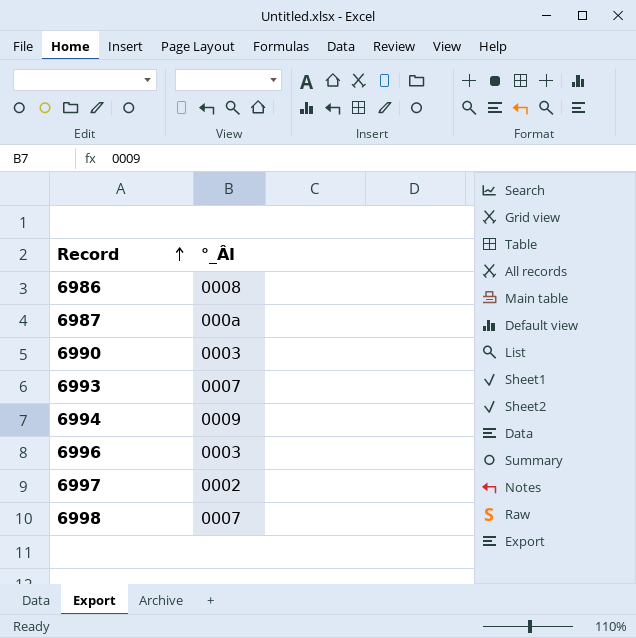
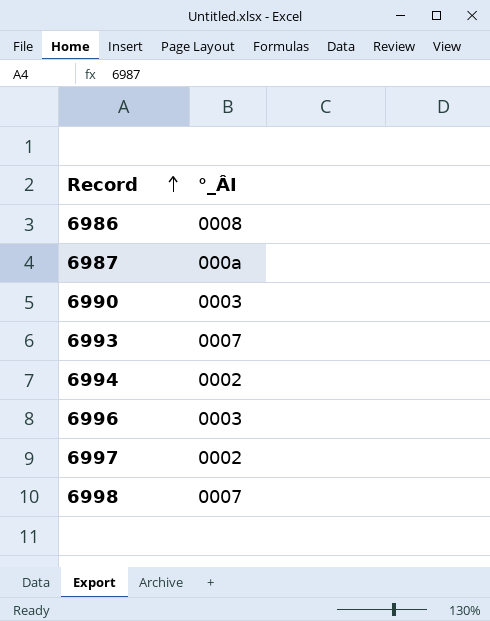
6994 | °_ÂI: 0009 -> 0002

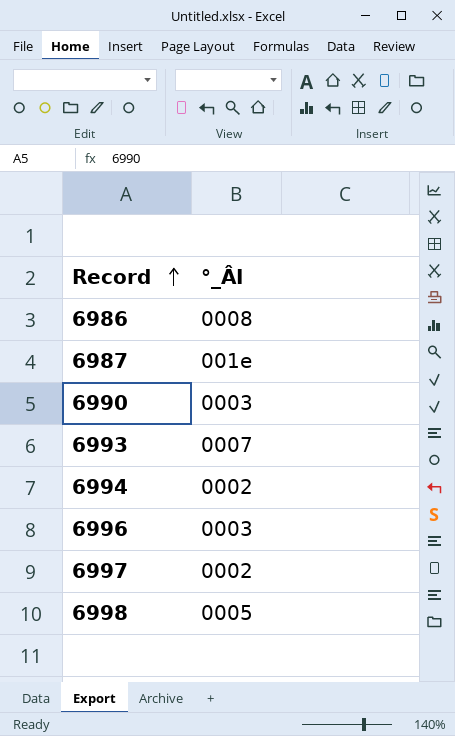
6987 | °_ÂI: 000a -> 001e
6998 | °_ÂI: 0007 -> 0005

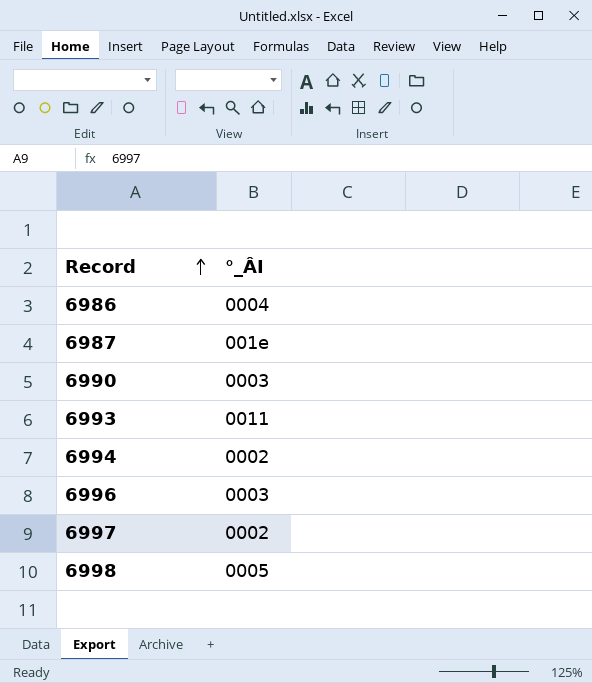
6986 | °_ÂI: 0008 -> 0004
6993 | °_ÂI: 0007 -> 0011

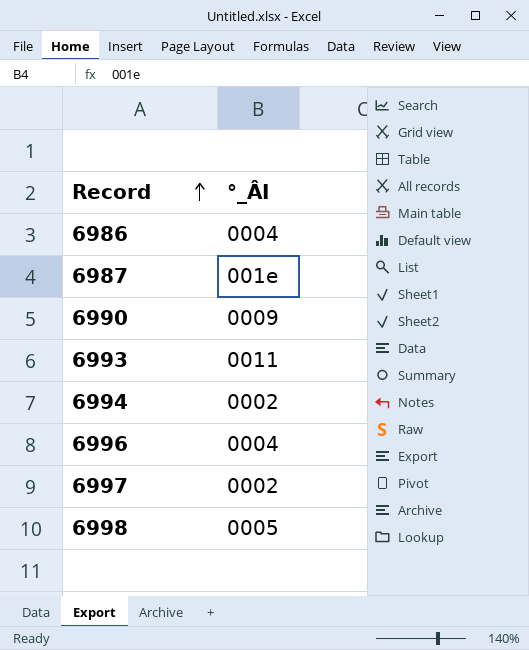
6990 | °_ÂI: 0003 -> 0009
6996 | °_ÂI: 0003 -> 0004

